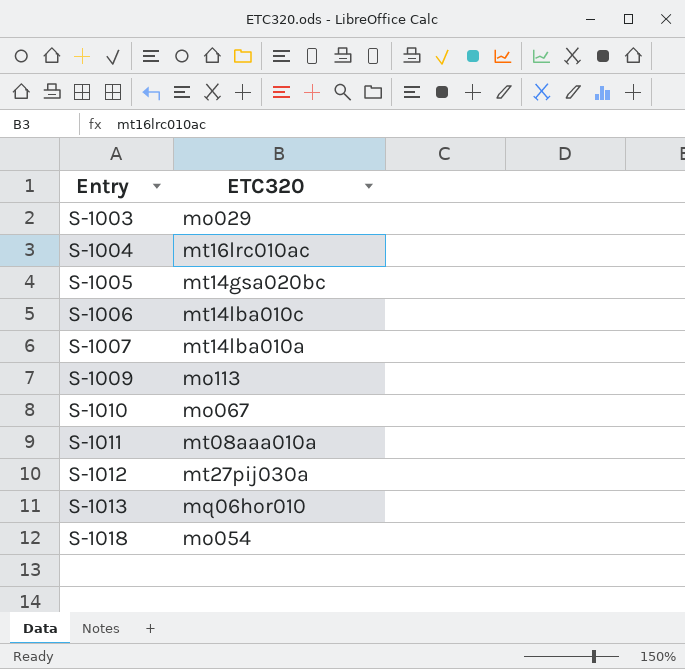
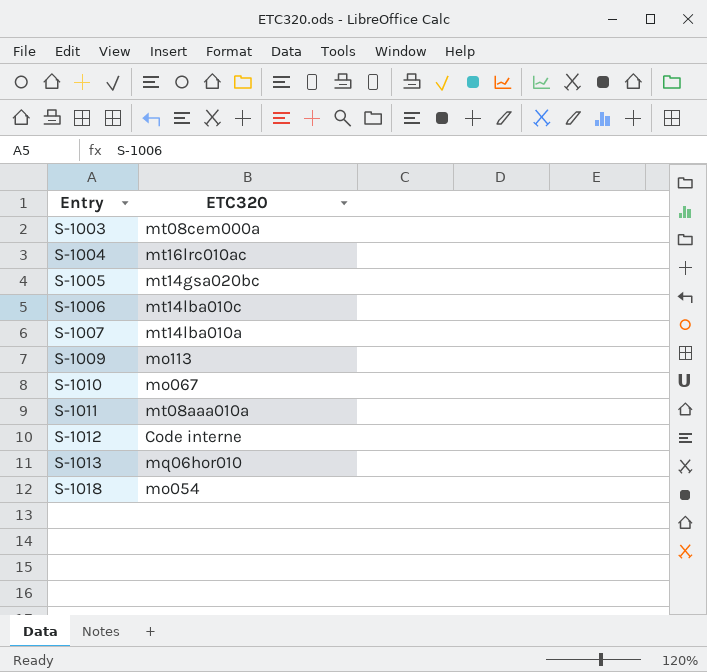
S-1003 | ETC320: mo029 -> mt08cem000a
S-1012 | ETC320: mt27pij030a -> Code interne

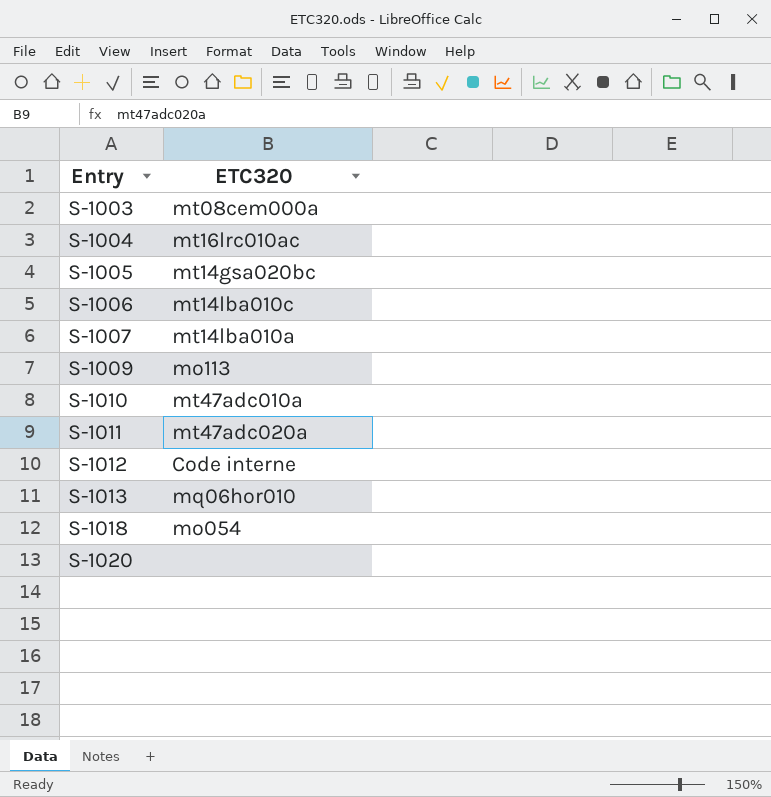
S-1010 | ETC320: mo067 -> mt47adc010a
S-1011 | ETC320: mt08aaa010a -> mt47adc020a
row S-1020: none -> none

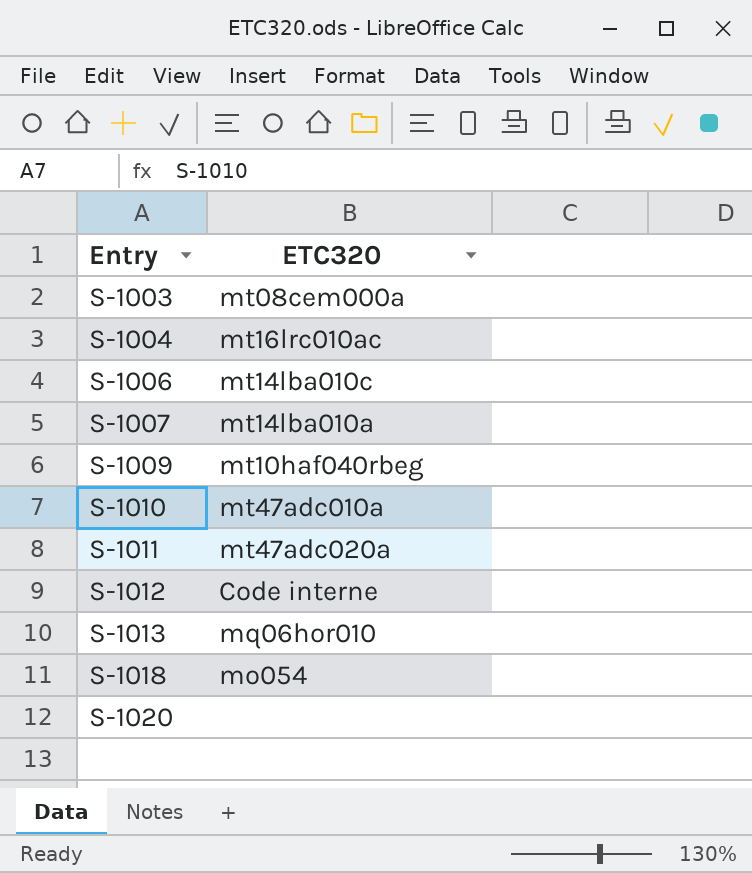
row S-1005: mt14gsa020bc -> none
S-1009 | ETC320: mo113 -> mt10haf040rbeg

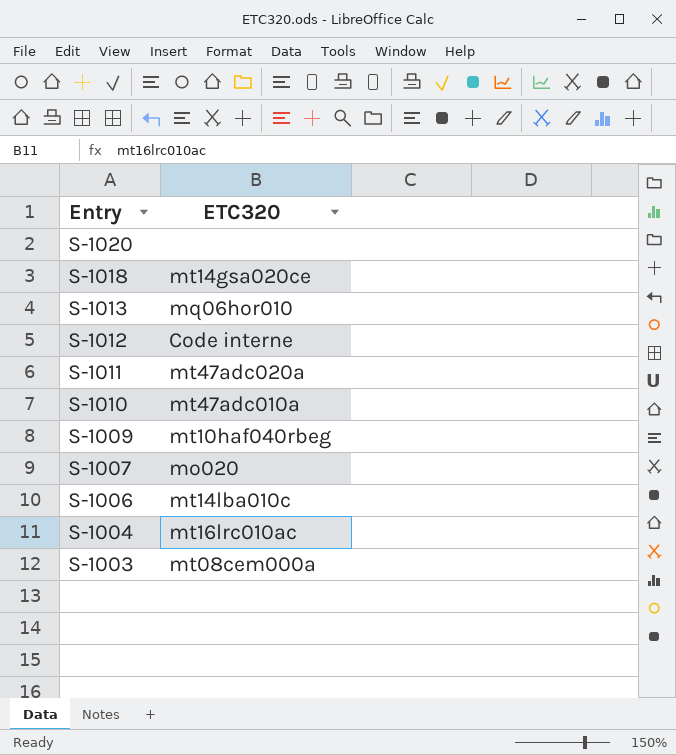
row order: Entry ascending -> Entry descending
S-1018 | ETC320: mo054 -> mt14gsa020ce
S-1007 | ETC320: mt14lba010a -> mo020

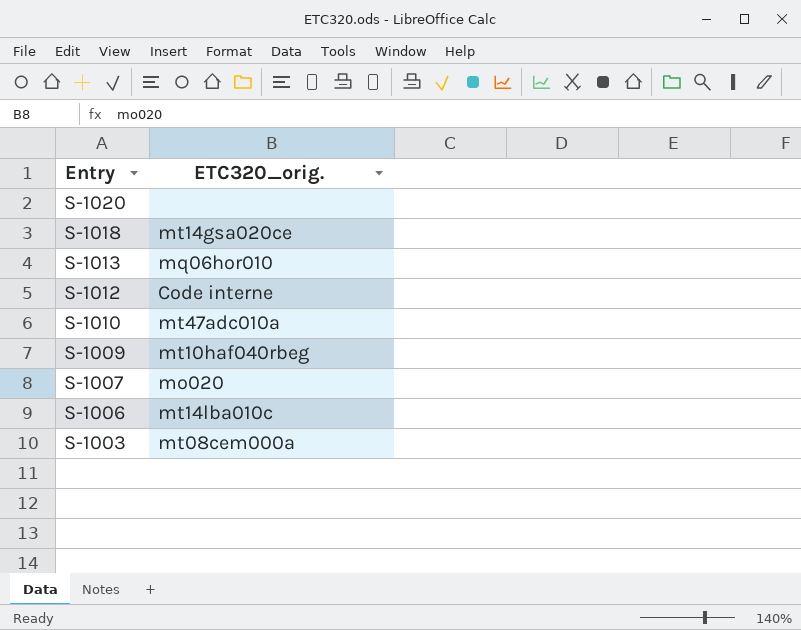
column name: ETC320 -> ETC320_orig.
row S-1011: mt47adc020a -> none
row S-1004: mt16lrc010ac -> none

